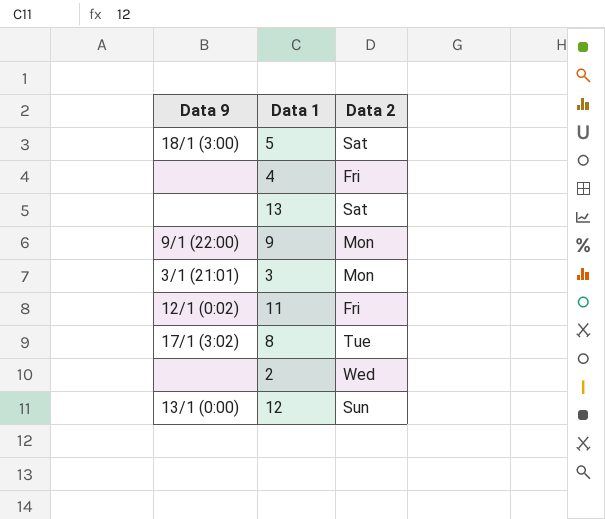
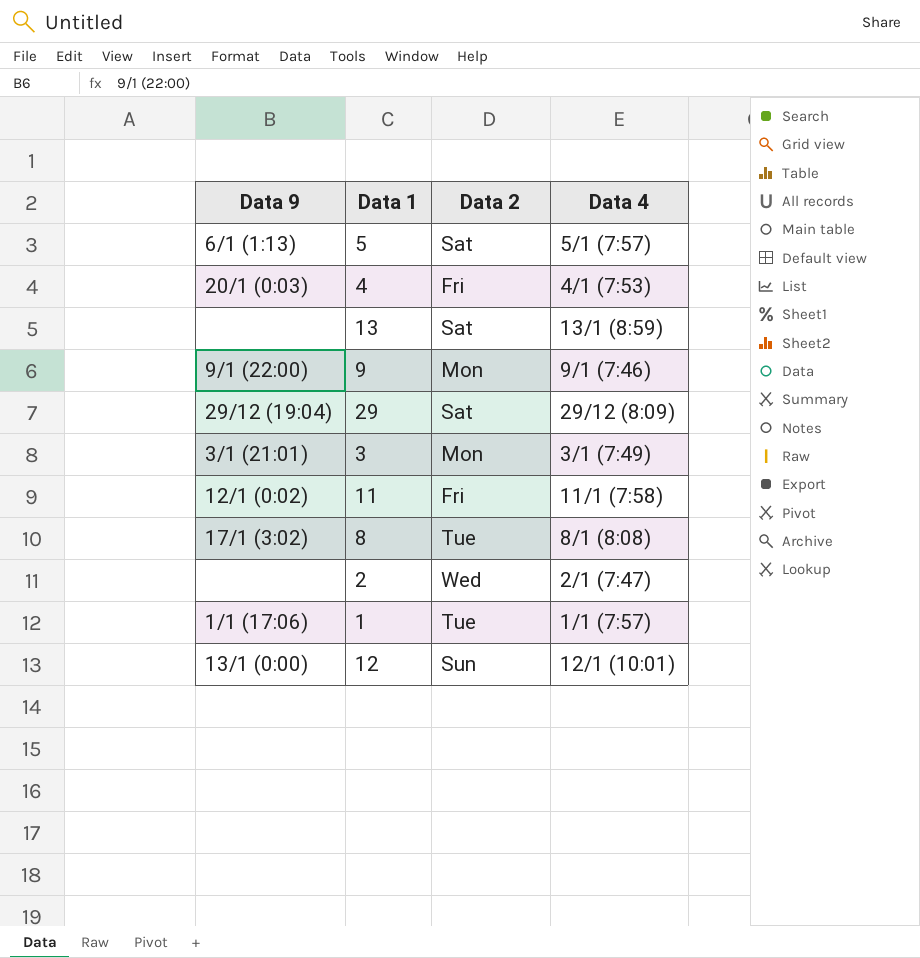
column Data 4 | position: none -> 4
5 | Data 9: 18/1 (3:00) -> 6/1 (1:13)
4 | Data 9: none -> 20/1 (0:03)
row 29: none -> 29/12 (19:04) | Sat | 29/12 (8:09)
row 1: none -> 1/1 (17:06) | Tue | 1/1 (7:57)

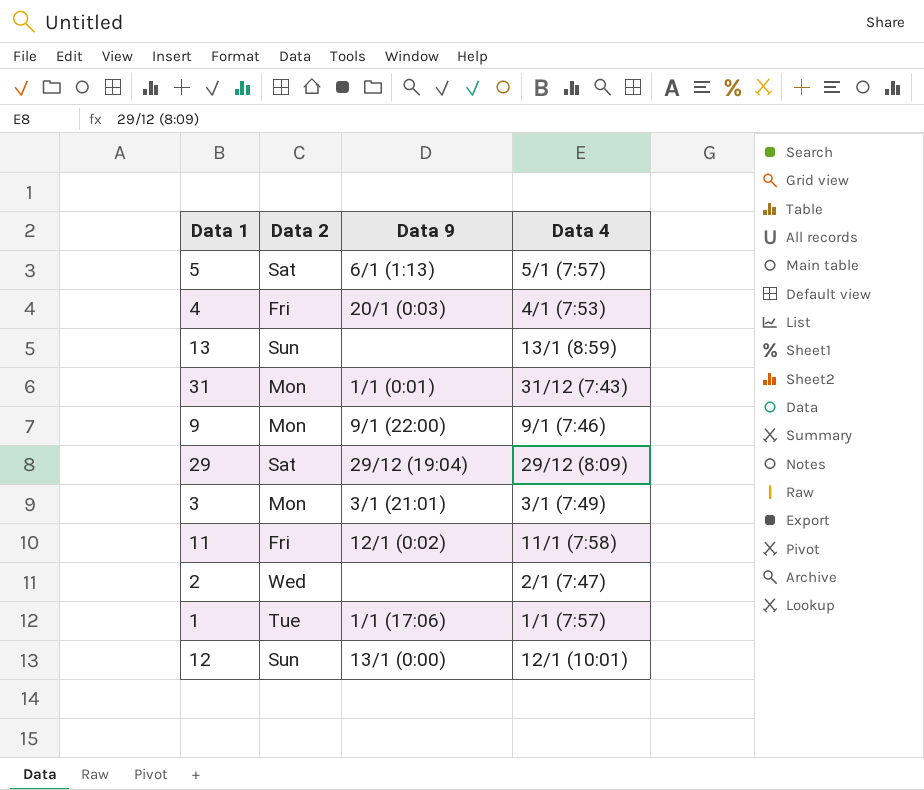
column Data 9 | position: 1 -> 3
row 8: 17/1 (3:02) | Tue | 8/1 (8:08) -> none
13 | Data 2: Sat -> Sun
row 31: none -> Mon | 1/1 (0:01) | 31/12 (7:43)

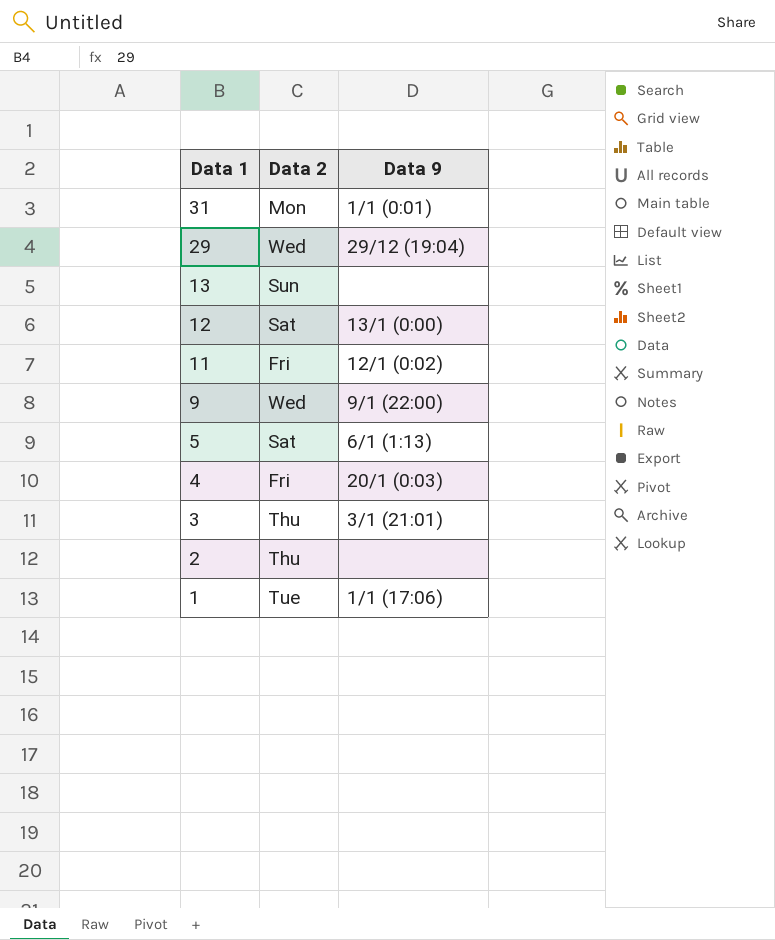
row order: none -> Data 1 descending
column Data 4 | position: 4 -> none
29 | Data 2: Sat -> Wed
12 | Data 2: Sun -> Sat
9 | Data 2: Mon -> Wed
3 | Data 2: Mon -> Thu
2 | Data 2: Wed -> Thu

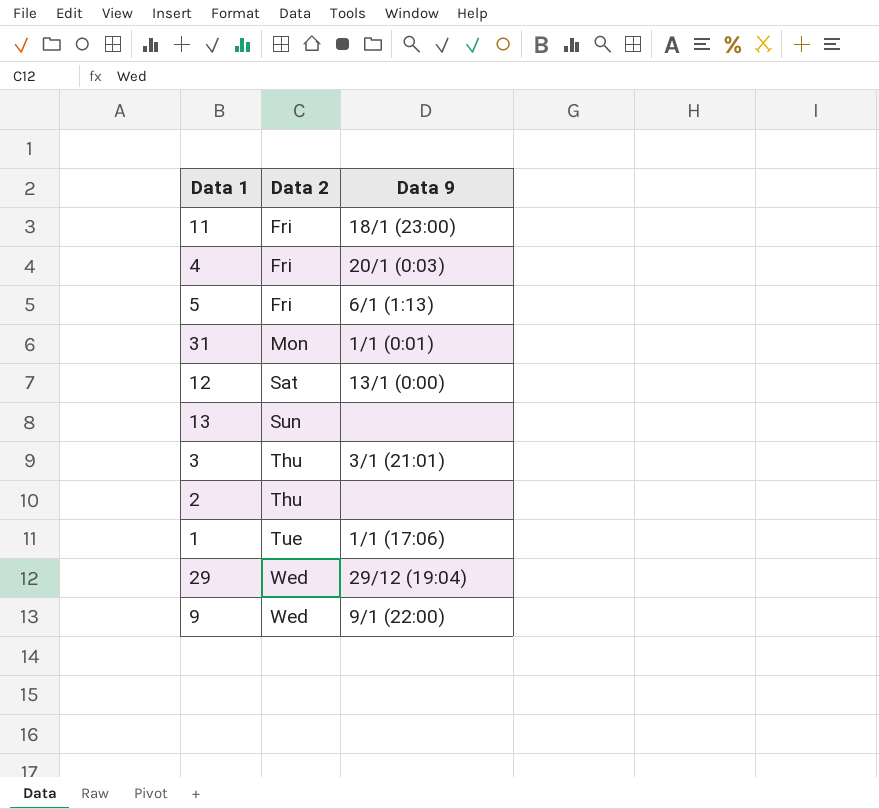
row order: Data 1 descending -> Data 2 ascending
11 | Data 9: 12/1 (0:02) -> 18/1 (23:00)
5 | Data 2: Sat -> Fri

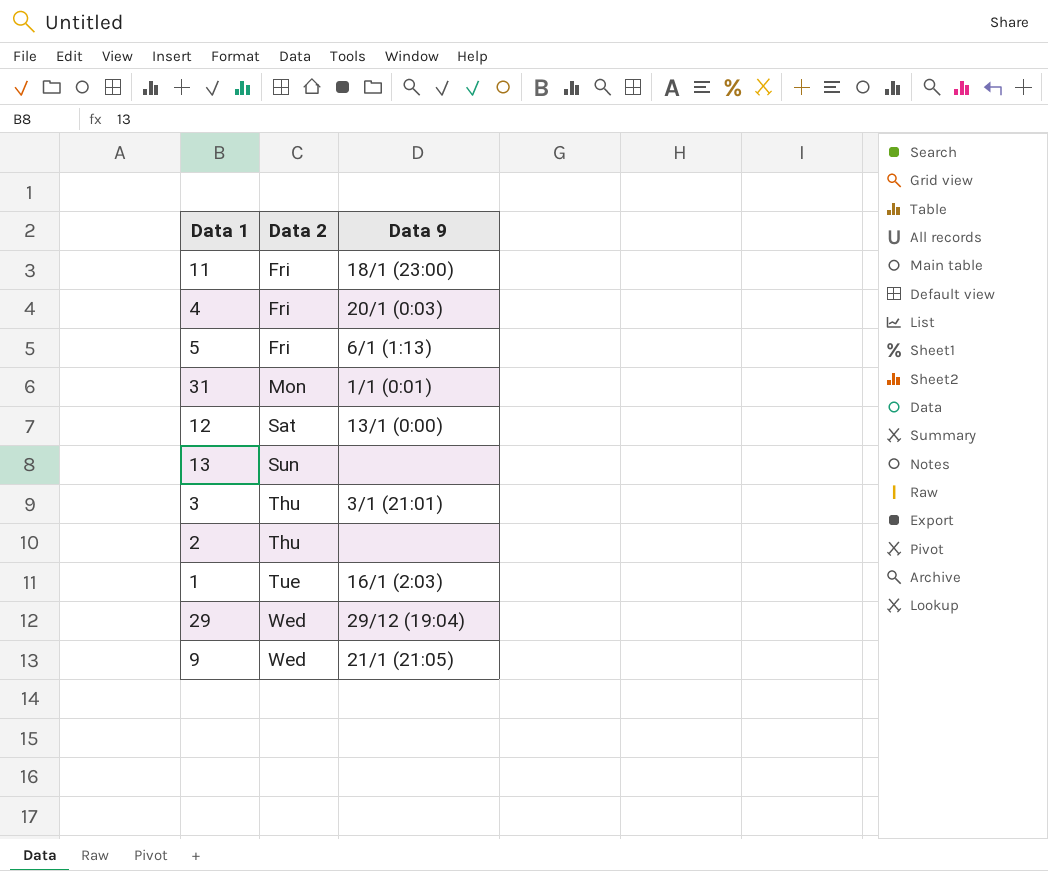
1 | Data 9: 1/1 (17:06) -> 16/1 (2:03)
9 | Data 9: 9/1 (22:00) -> 21/1 (21:05)

